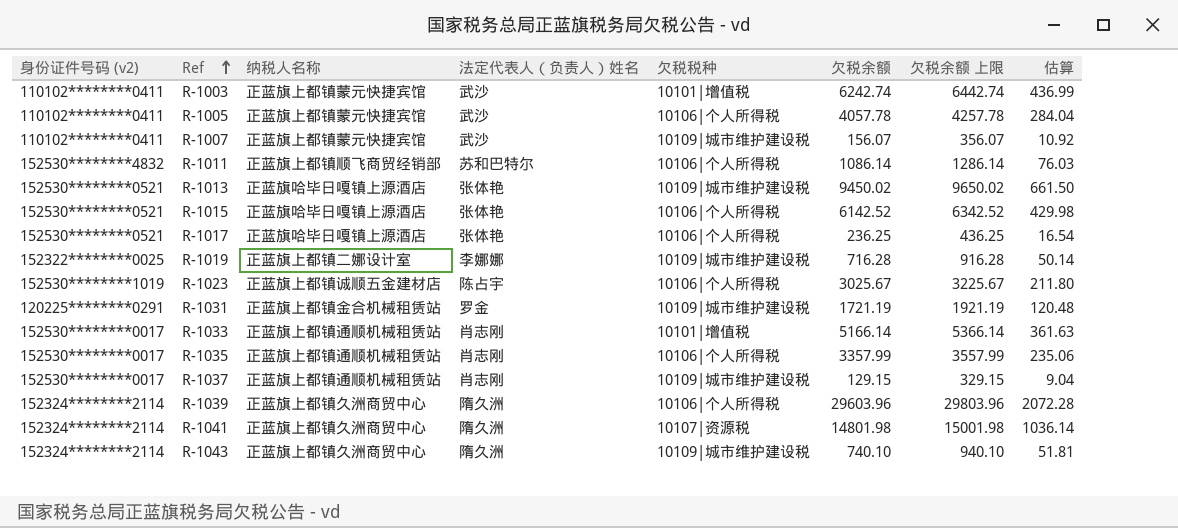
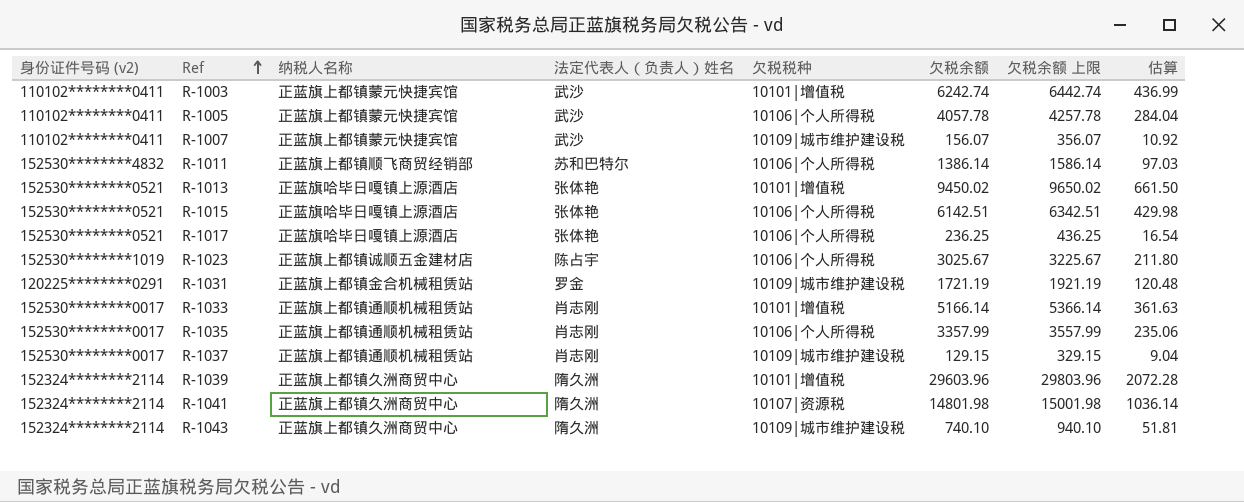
row R-1019: 152322********0025 | 正蓝旗上都镇二娜设计室 | 李娜娜 | 10109|城市维护建设税 | 716.28 | 916.28 | 50.14 -> none
R-1011 | 欠税余额: 1086.14 -> 1386.14
R-1011 | 欠税余额 上限: 1286.14 -> 1586.14
R-1011 | 估算: 76.03 -> 97.03
R-1013 | 欠税税种: 10109|城市维护建设税 -> 10101|增值税
R-1015 | 欠税余额: 6142.52 -> 6142.51
R-1015 | 欠税余额 上限: 6342.52 -> 6342.51
R-1039 | 欠税税种: 10106|个人所得税 -> 10101|增值税

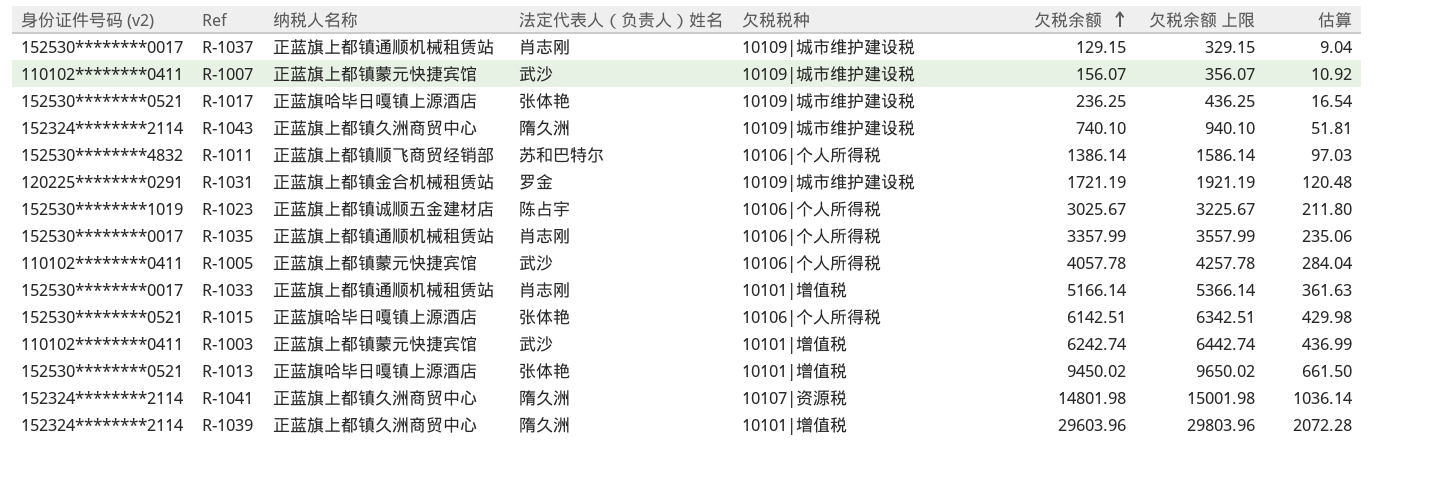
row order: Ref ascending -> 欠税余额 ascending
R-1017 | 欠税税种: 10106|个人所得税 -> 10109|城市维护建设税

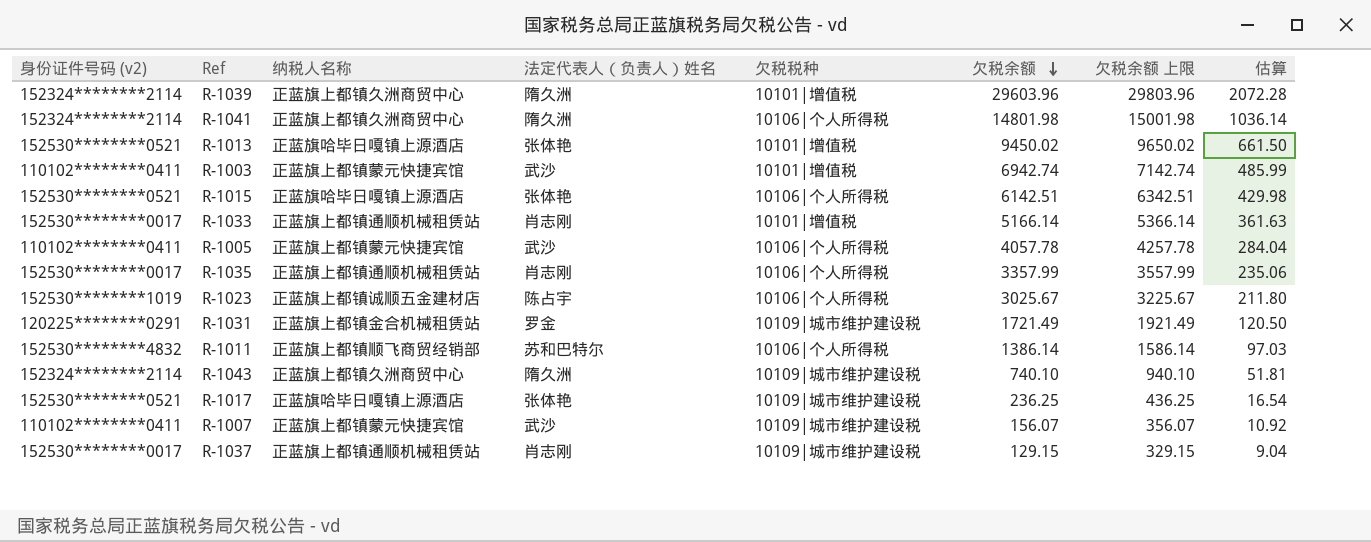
row order: 欠税余额 ascending -> 欠税余额 descending
R-1041 | 欠税税种: 10107|资源税 -> 10106|个人所得税
R-1003 | 欠税余额: 6242.74 -> 6942.74
R-1003 | 欠税余额 上限: 6442.74 -> 7142.74
R-1003 | 估算: 436.99 -> 485.99
R-1031 | 欠税余额: 1721.19 -> 1721.49
R-1031 | 欠税余额 上限: 1921.19 -> 1921.49
R-1031 | 估算: 120.48 -> 120.50

